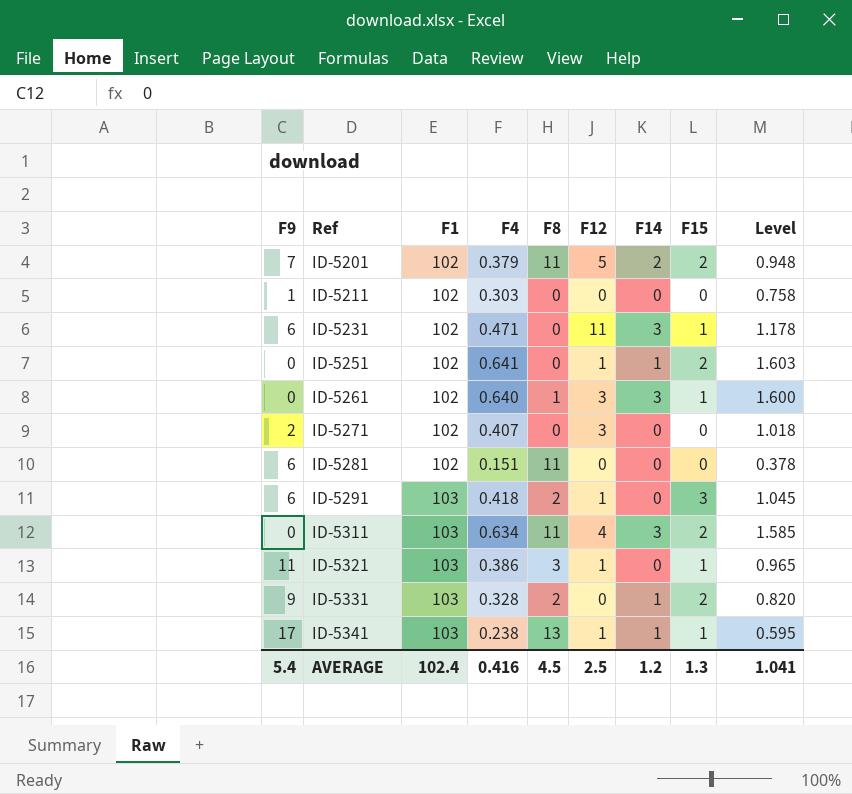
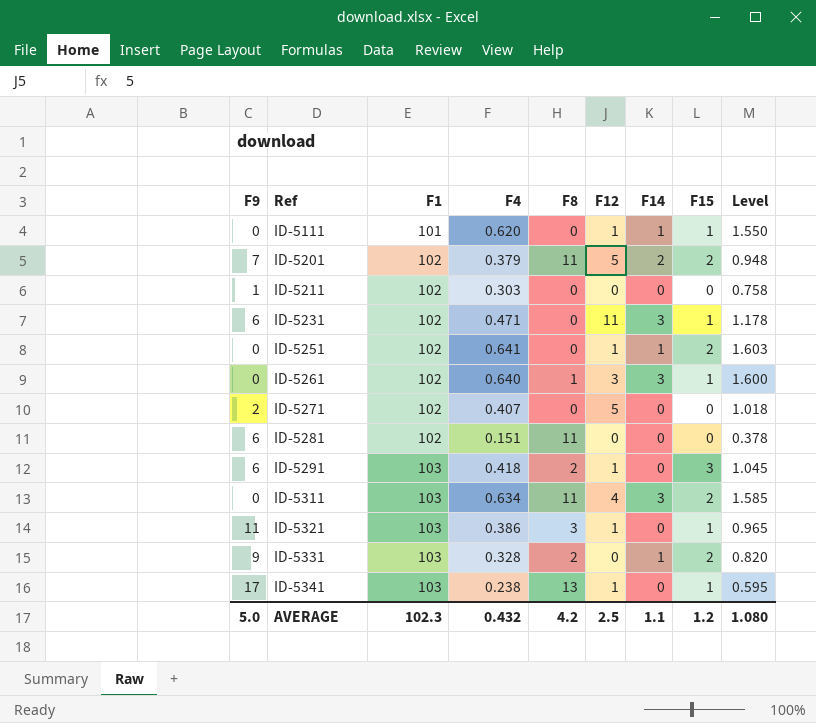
row ID-5111: none -> 0 | 101 | 0.620 | 0 | 1 | 1 | 1 | 1.550
ID-5271 | F12: 3 -> 5
ID-5341 | F14: 1 -> 0
AVERAGE | F9: 5.4 -> 5.0
AVERAGE | F1: 102.4 -> 102.3
AVERAGE | F4: 0.416 -> 0.432
AVERAGE | F8: 4.5 -> 4.2
AVERAGE | F14: 1.2 -> 1.1
AVERAGE | F15: 1.3 -> 1.2
AVERAGE | Level: 1.041 -> 1.080

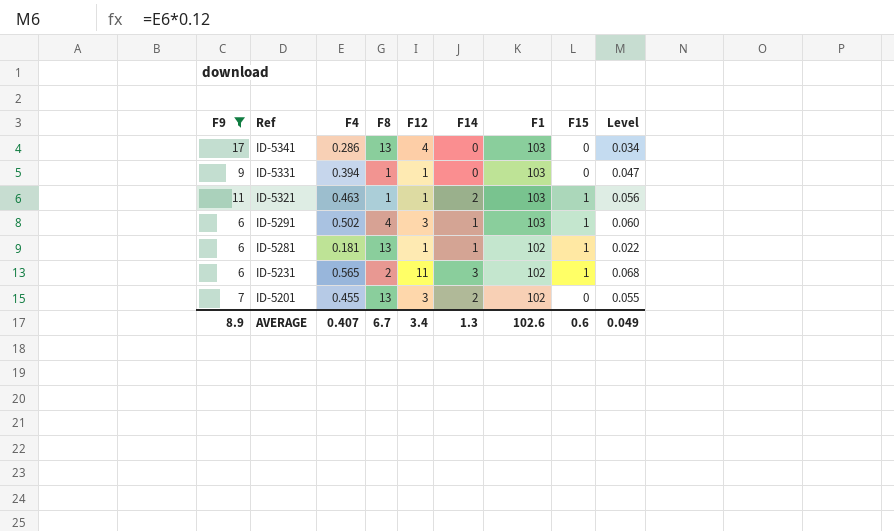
filter: none -> F9 >= 6
row order: Ref ascending -> Ref descending
column F1 | position: 3 -> 7
column Level | formula: [F4] * 2.5 -> [F4] * 0.12
ID-5341 | F4: 0.238 -> 0.286
ID-5341 | F12: 1 -> 4
ID-5341 | F15: 1 -> 0
ID-5331 | F4: 0.328 -> 0.394
ID-5331 | F8: 2 -> 1
ID-5331 | F12: 0 -> 1
ID-5331 | F14: 1 -> 0
ID-5331 | F15: 2 -> 0
ID-5321 | F4: 0.386 -> 0.463
ID-5321 | F8: 3 -> 1
ID-5321 | F14: 0 -> 2
ID-5291 | F4: 0.418 -> 0.502
ID-5291 | F8: 2 -> 4
ID-5291 | F12: 1 -> 3
ID-5291 | F14: 0 -> 1
ID-5291 | F15: 3 -> 1
ID-5281 | F4: 0.151 -> 0.181
ID-5281 | F8: 11 -> 13
ID-5281 | F12: 0 -> 1
ID-5281 | F14: 0 -> 1
ID-5281 | F15: 0 -> 1
ID-5231 | F4: 0.471 -> 0.565
ID-5231 | F8: 0 -> 2
ID-5201 | F4: 0.379 -> 0.455
ID-5201 | F8: 11 -> 13
ID-5201 | F12: 5 -> 3
ID-5201 | F15: 2 -> 0
AVERAGE | F9: 5.0 -> 8.9
AVERAGE | F4: 0.432 -> 0.407
AVERAGE | F8: 4.2 -> 6.7
AVERAGE | F12: 2.5 -> 3.4
AVERAGE | F14: 1.1 -> 1.3
AVERAGE | F1: 102.3 -> 102.6
AVERAGE | F15: 1.2 -> 0.6
AVERAGE | Level: 1.080 -> 0.049

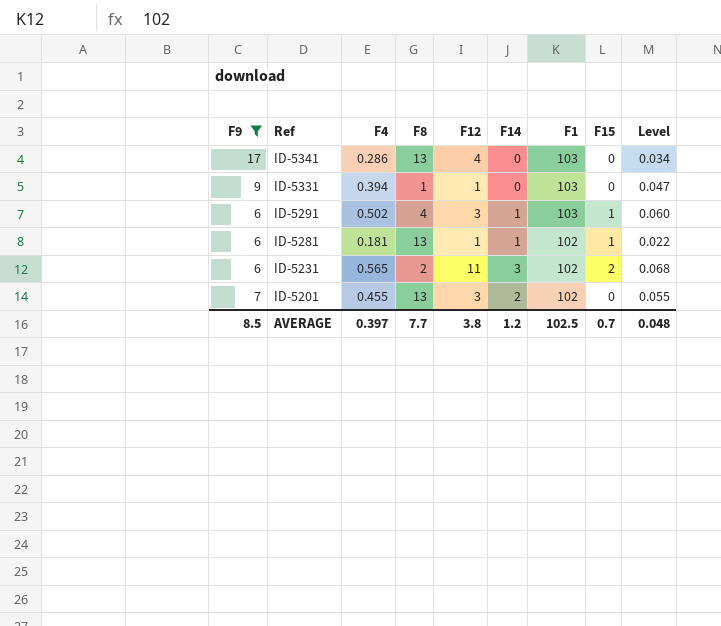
row ID-5321: 11 | 0.463 | 1 | 1 | 2 | 103 | 1 | 0.056 -> none
ID-5231 | F15: 1 -> 2
AVERAGE | F9: 8.9 -> 8.5
AVERAGE | F4: 0.407 -> 0.397
AVERAGE | F8: 6.7 -> 7.7
AVERAGE | F12: 3.4 -> 3.8
AVERAGE | F14: 1.3 -> 1.2
AVERAGE | F1: 102.6 -> 102.5
AVERAGE | F15: 0.6 -> 0.7
AVERAGE | Level: 0.049 -> 0.048

